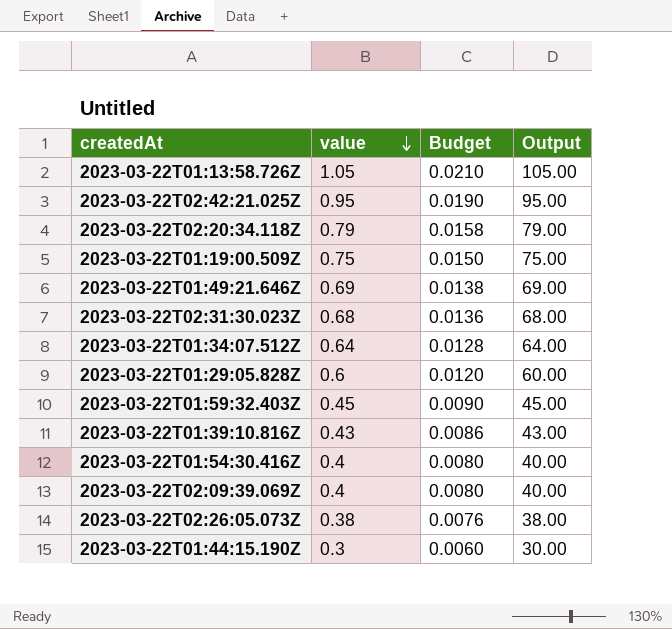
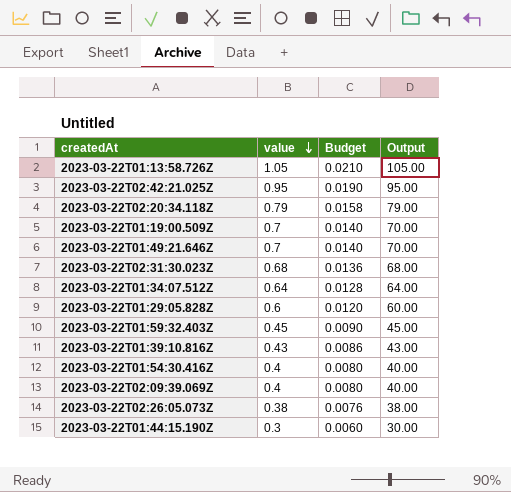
2023-03-22T01:19:00.509Z | value: 0.75 -> 0.7
2023-03-22T01:19:00.509Z | Budget: 0.0150 -> 0.0140
2023-03-22T01:19:00.509Z | Output: 75.00 -> 70.00
2023-03-22T01:49:21.646Z | value: 0.69 -> 0.7
2023-03-22T01:49:21.646Z | Budget: 0.0138 -> 0.0140
2023-03-22T01:49:21.646Z | Output: 69.00 -> 70.00

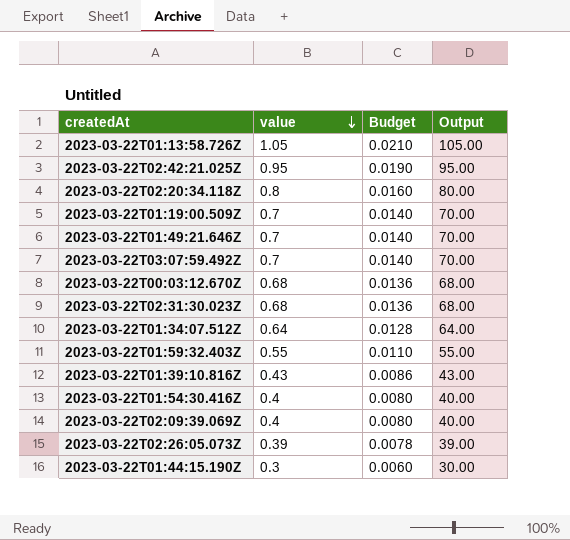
row 2023-03-22T01:29:05.828Z: 0.6 | 0.0120 | 60.00 -> none
2023-03-22T02:20:34.118Z | value: 0.79 -> 0.8
2023-03-22T02:20:34.118Z | Budget: 0.0158 -> 0.0160
2023-03-22T02:20:34.118Z | Output: 79.00 -> 80.00
row 2023-03-22T03:07:59.492Z: none -> 0.7 | 0.0140 | 70.00
row 2023-03-22T00:03:12.670Z: none -> 0.68 | 0.0136 | 68.00
2023-03-22T01:59:32.403Z | value: 0.45 -> 0.55
2023-03-22T01:59:32.403Z | Budget: 0.0090 -> 0.0110
2023-03-22T01:59:32.403Z | Output: 45.00 -> 55.00
2023-03-22T02:26:05.073Z | value: 0.38 -> 0.39
2023-03-22T02:26:05.073Z | Budget: 0.0076 -> 0.0078
2023-03-22T02:26:05.073Z | Output: 38.00 -> 39.00

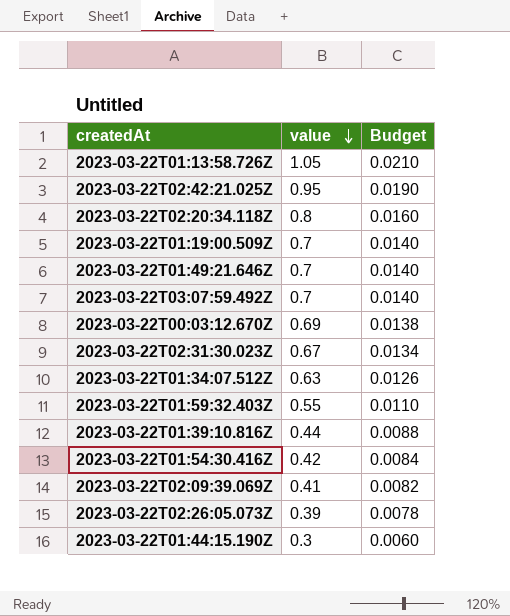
column Output | formula: [value] * 100 -> none
2023-03-22T00:03:12.670Z | value: 0.68 -> 0.69
2023-03-22T00:03:12.670Z | Budget: 0.0136 -> 0.0138
2023-03-22T02:31:30.023Z | value: 0.68 -> 0.67
2023-03-22T02:31:30.023Z | Budget: 0.0136 -> 0.0134
2023-03-22T01:34:07.512Z | value: 0.64 -> 0.63
2023-03-22T01:34:07.512Z | Budget: 0.0128 -> 0.0126
2023-03-22T01:39:10.816Z | value: 0.43 -> 0.44
2023-03-22T01:39:10.816Z | Budget: 0.0086 -> 0.0088
2023-03-22T01:54:30.416Z | value: 0.4 -> 0.42
2023-03-22T01:54:30.416Z | Budget: 0.0080 -> 0.0084
2023-03-22T02:09:39.069Z | value: 0.4 -> 0.41
2023-03-22T02:09:39.069Z | Budget: 0.0080 -> 0.0082

